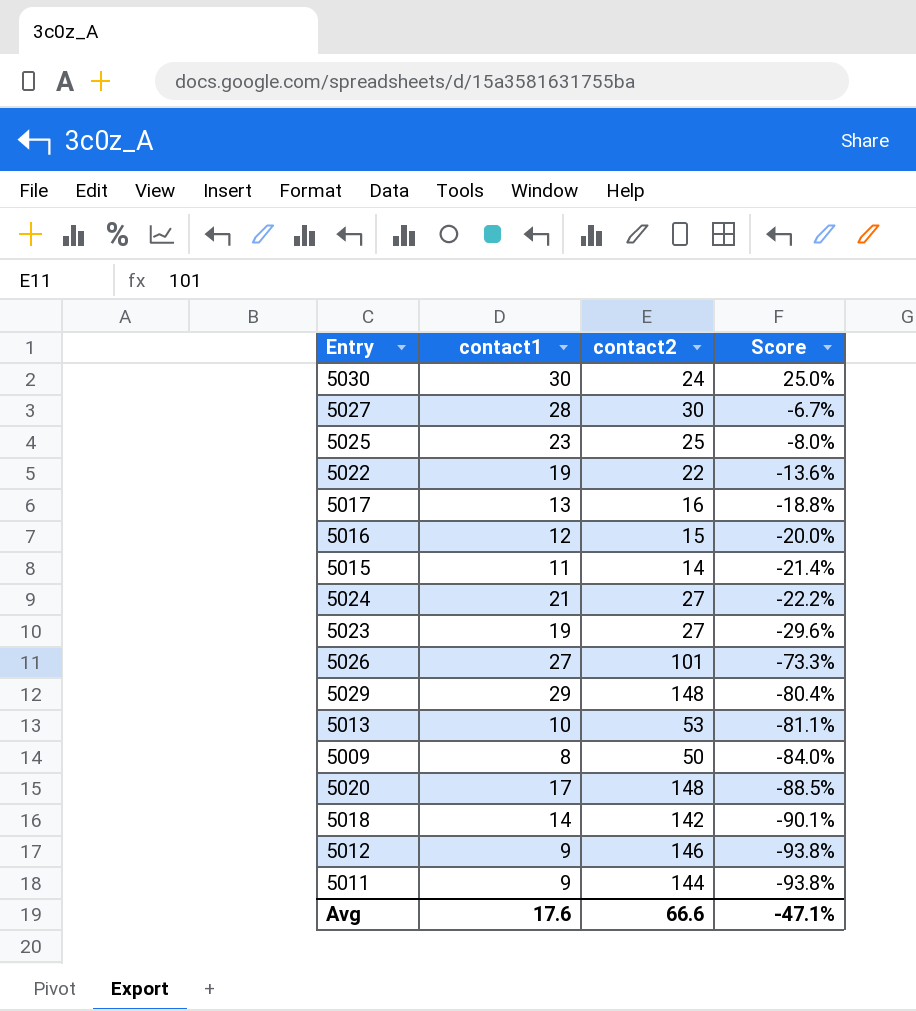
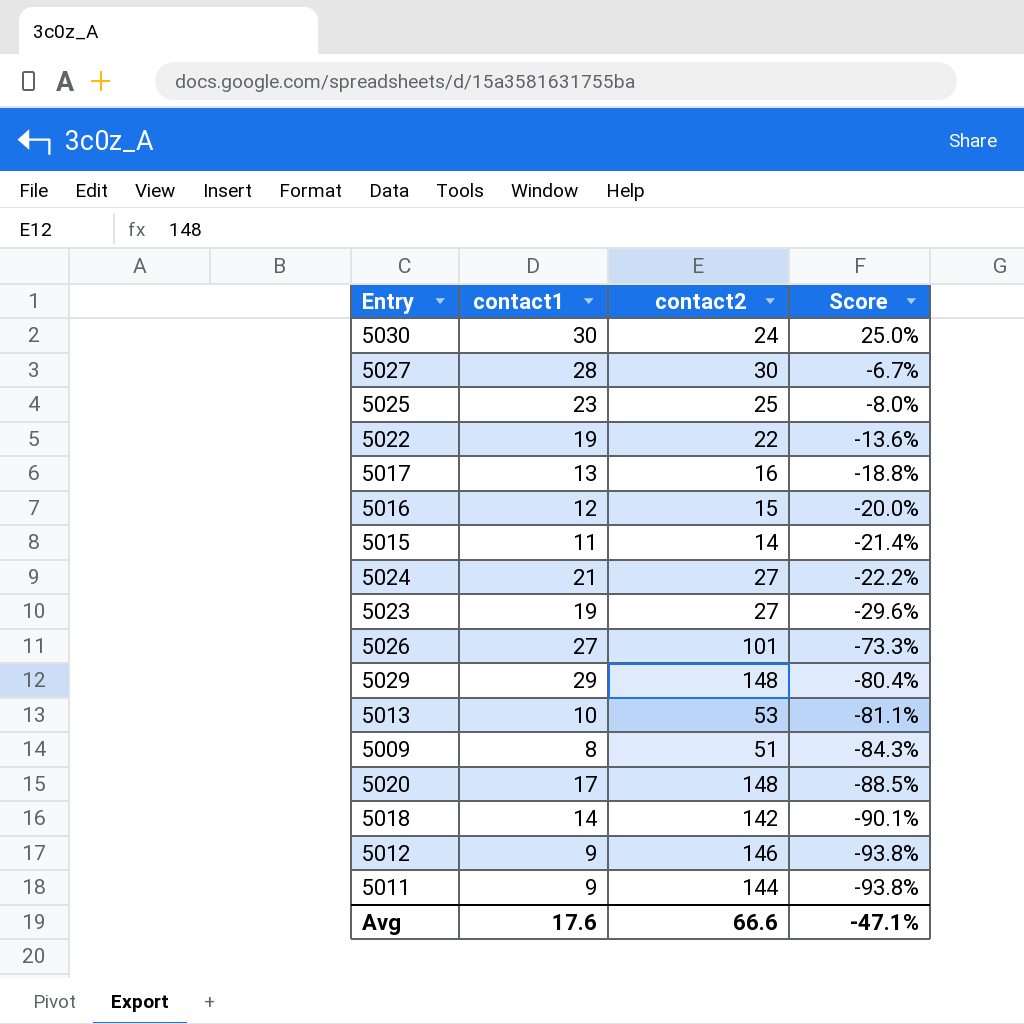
5009 | contact2: 50 -> 51
5009 | Score: -84.0% -> -84.3%

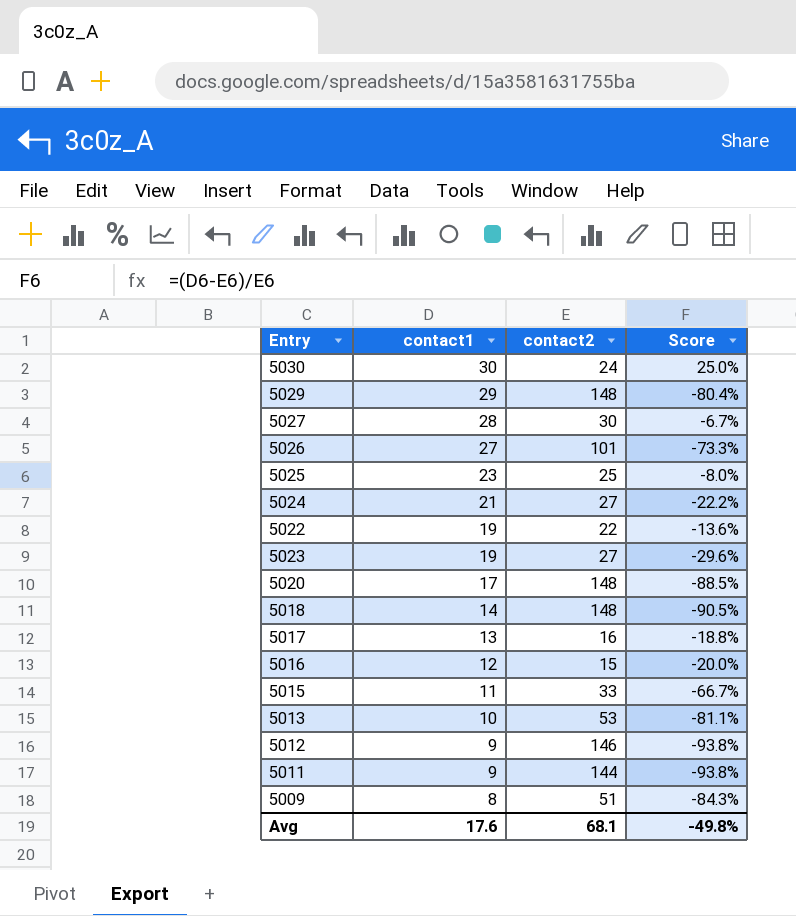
row order: Score descending -> contact1 descending
5018 | contact2: 142 -> 148
5018 | Score: -90.1% -> -90.5%
5015 | contact2: 14 -> 33
5015 | Score: -21.4% -> -66.7%
Avg | contact2: 66.6 -> 68.1
Avg | Score: -47.1% -> -49.8%

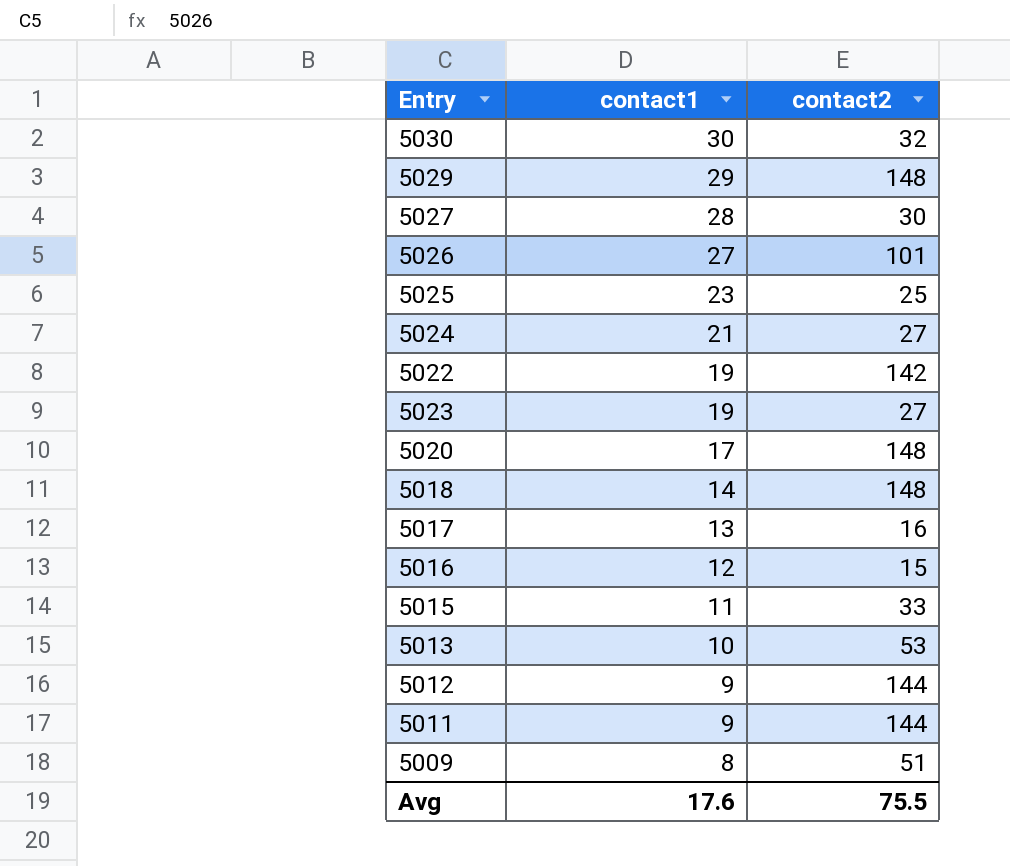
column Score | formula: ([contact1] - [contact2]) / [contact2] -> none
5030 | contact2: 24 -> 32
5022 | contact2: 22 -> 142
5012 | contact2: 146 -> 144
Avg | contact2: 68.1 -> 75.5

